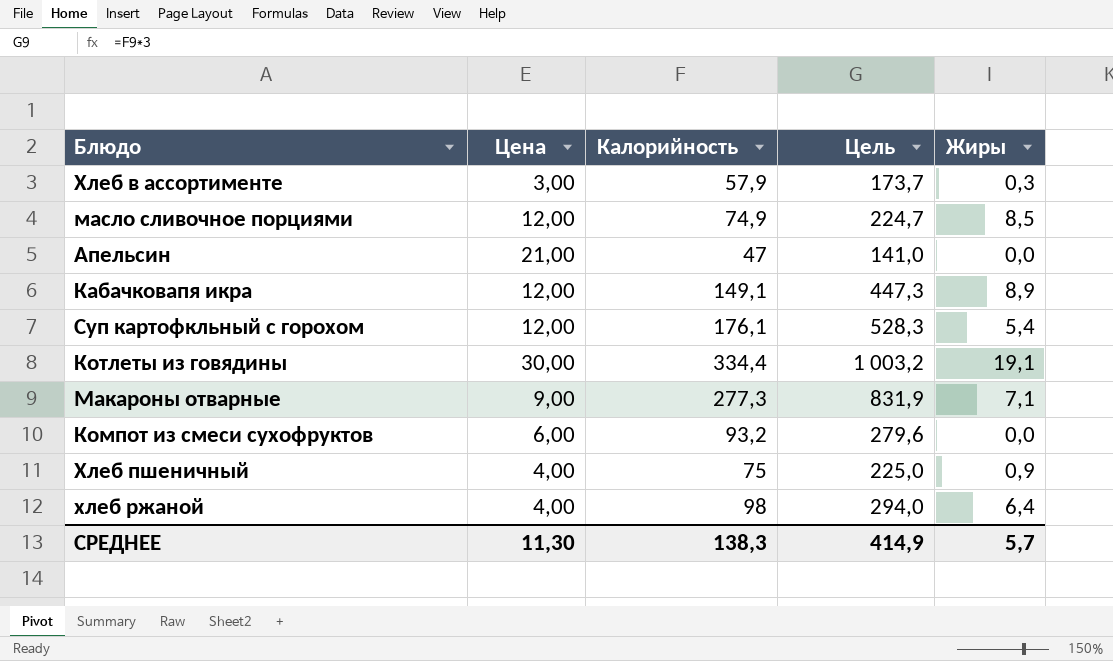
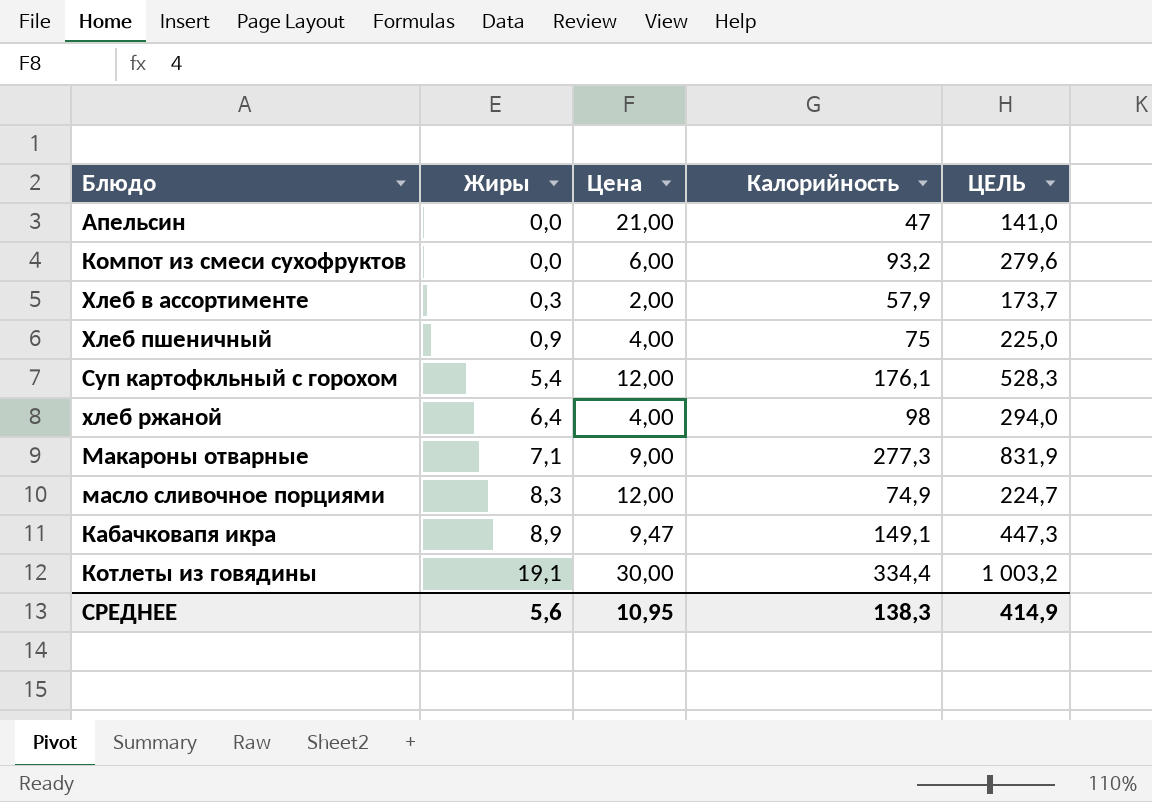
row order: none -> Жиры ascending
column Жиры | position: 5 -> 2
column name: Цель -> ЦЕЛЬ
Хлеб в ассортименте | Цена: 3,00 -> 2,00
масло сливочное порциями | Жиры: 8,5 -> 8,3
Кабачковапя икра | Цена: 12,00 -> 9,47
СРЕДНЕЕ | Жиры: 5,7 -> 5,6
СРЕДНЕЕ | Цена: 11,30 -> 10,95

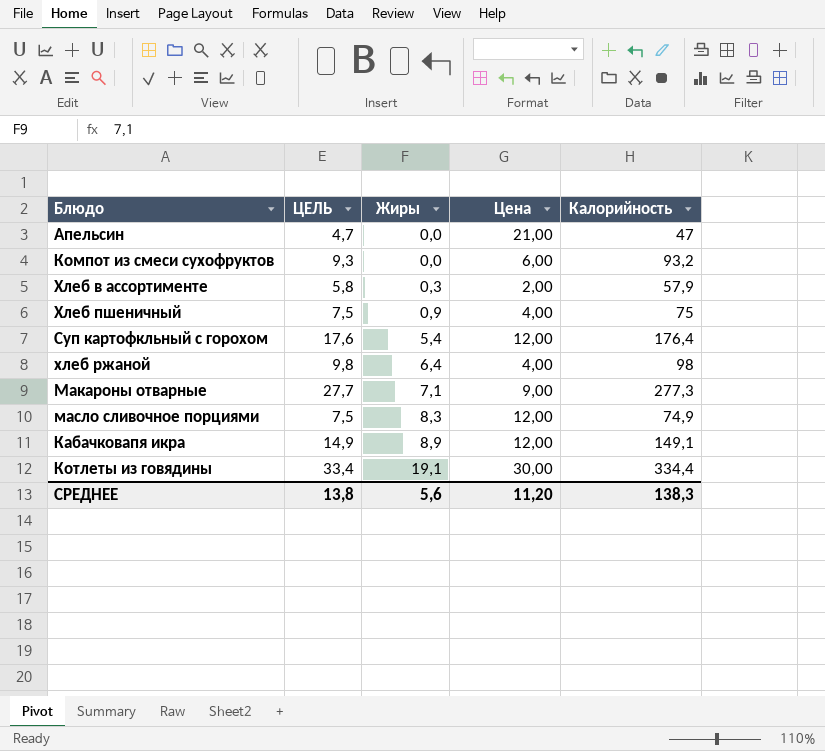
column ЦЕЛЬ | formula: [Калорийность] * 3 -> [Калорийность] * 0,1
column ЦЕЛЬ | position: 5 -> 2
Суп картофкльный с горохом | Калорийность: 176,1 -> 176,4
Кабачковапя икра | Цена: 9,47 -> 12,00
СРЕДНЕЕ | ЦЕЛЬ: 414,9 -> 13,8
СРЕДНЕЕ | Цена: 10,95 -> 11,20

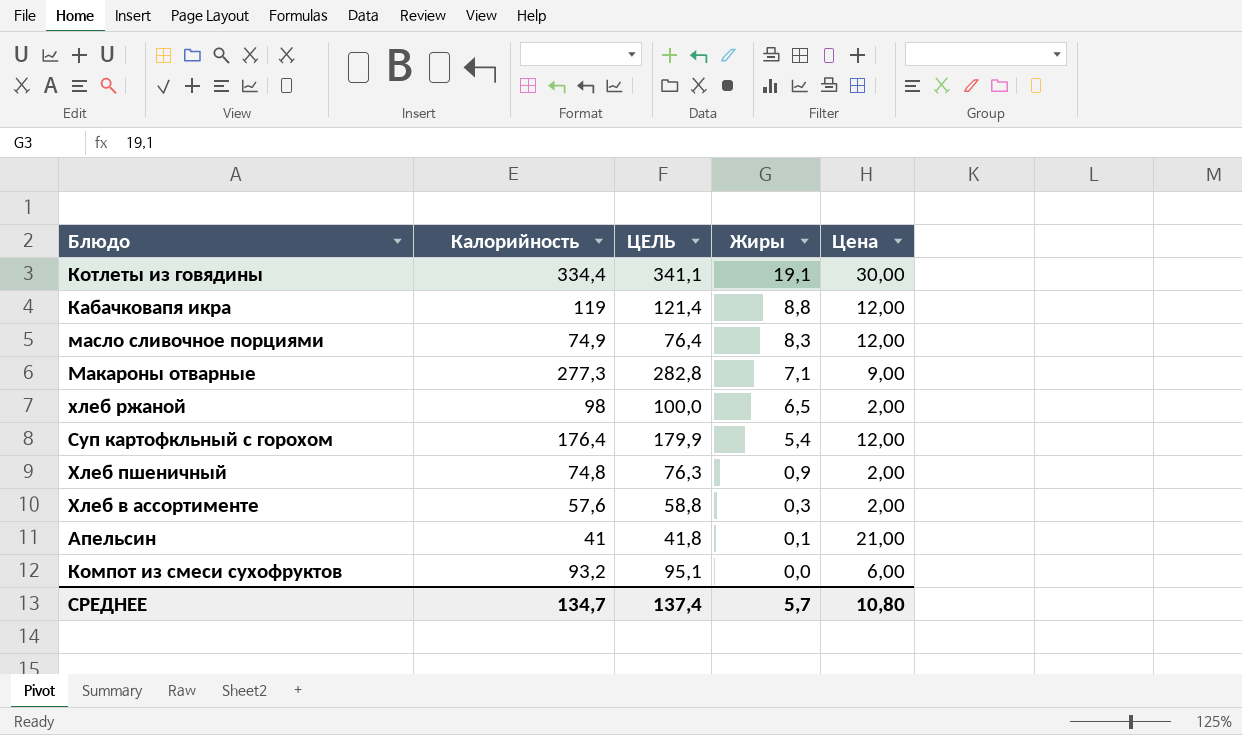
row order: Жиры ascending -> Жиры descending
column Калорийность | position: 5 -> 2
column ЦЕЛЬ | formula: [Калорийность] * 0,1 -> [Калорийность] * 1,02
Кабачковапя икра | Калорийность: 149,1 -> 119
Кабачковапя икра | Жиры: 8,9 -> 8,8
хлеб ржаной | Жиры: 6,4 -> 6,5
хлеб ржаной | Цена: 4,00 -> 2,00
Хлеб пшеничный | Калорийность: 75 -> 74,8
Хлеб пшеничный | Цена: 4,00 -> 2,00
Хлеб в ассортименте | Калорийность: 57,9 -> 57,6
Апельсин | Калорийность: 47 -> 41
Апельсин | Жиры: 0,0 -> 0,1
СРЕДНЕЕ | Калорийность: 138,3 -> 134,7
СРЕДНЕЕ | ЦЕЛЬ: 13,8 -> 137,4
СРЕДНЕЕ | Жиры: 5,6 -> 5,7
СРЕДНЕЕ | Цена: 11,20 -> 10,80

